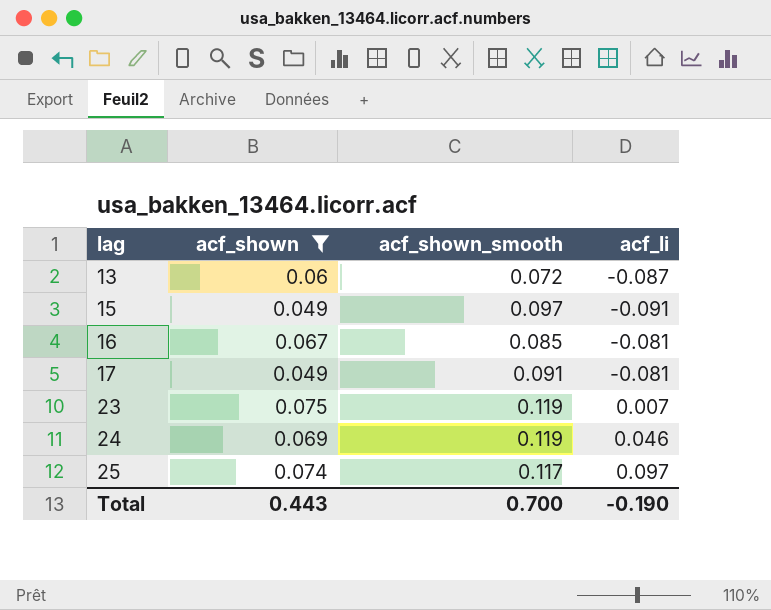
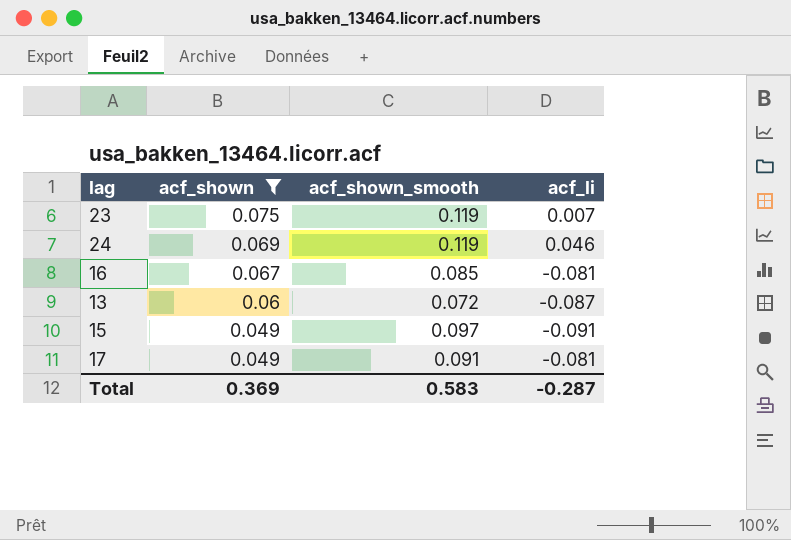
row order: lag ascending -> acf_shown descending
row 25: 0.074 | 0.117 | 0.097 -> none
Total | acf_shown: 0.443 -> 0.369
Total | acf_shown_smooth: 0.700 -> 0.583
Total | acf_li: -0.190 -> -0.287

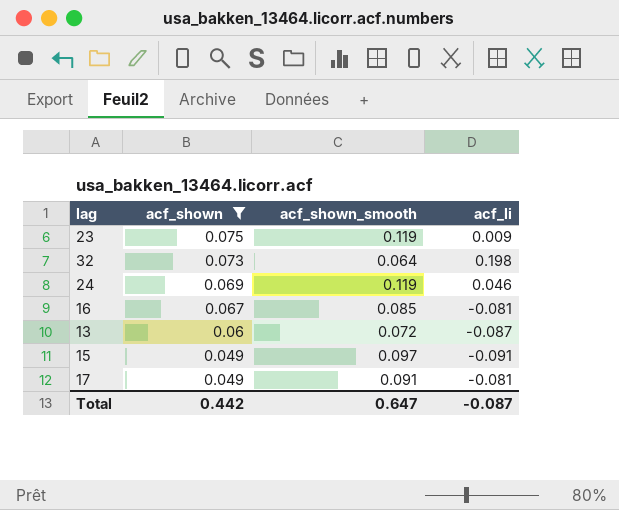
23 | acf_li: 0.007 -> 0.009
row 32: none -> 0.073 | 0.064 | 0.198
Total | acf_shown: 0.369 -> 0.442
Total | acf_shown_smooth: 0.583 -> 0.647
Total | acf_li: -0.287 -> -0.087

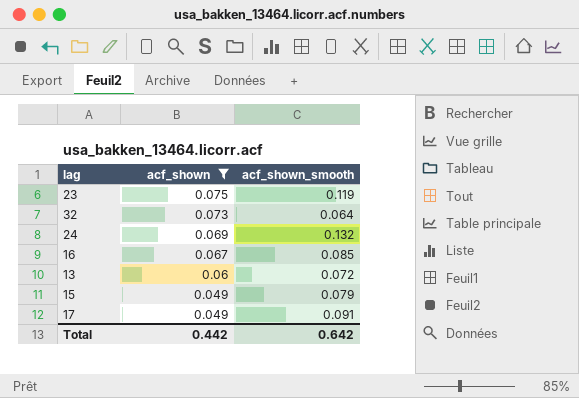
column acf_li | position: 4 -> none
24 | acf_shown_smooth: 0.119 -> 0.132
15 | acf_shown_smooth: 0.097 -> 0.079
Total | acf_shown_smooth: 0.647 -> 0.642

